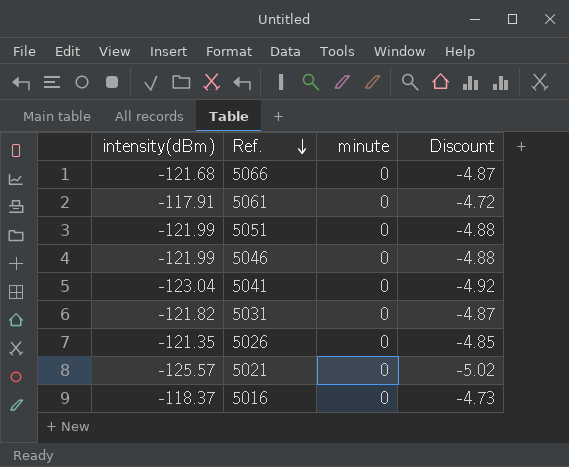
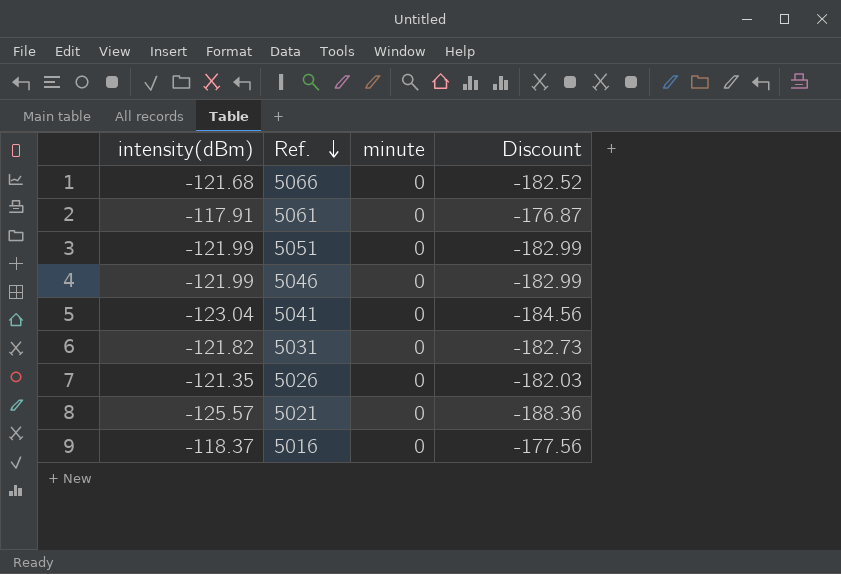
column Discount | formula: [intensity(dBm)] * 0.04 -> [intensity(dBm)] * 1.5

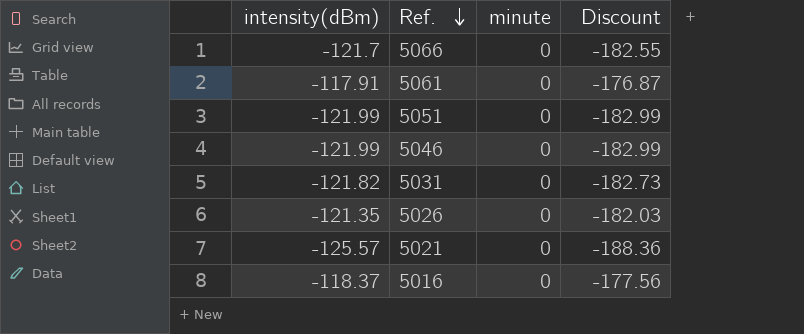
row 5041: -123.04 | 0 | -184.56 -> none
5066 | intensity(dBm): -121.68 -> -121.7
5066 | Discount: -182.52 -> -182.55

